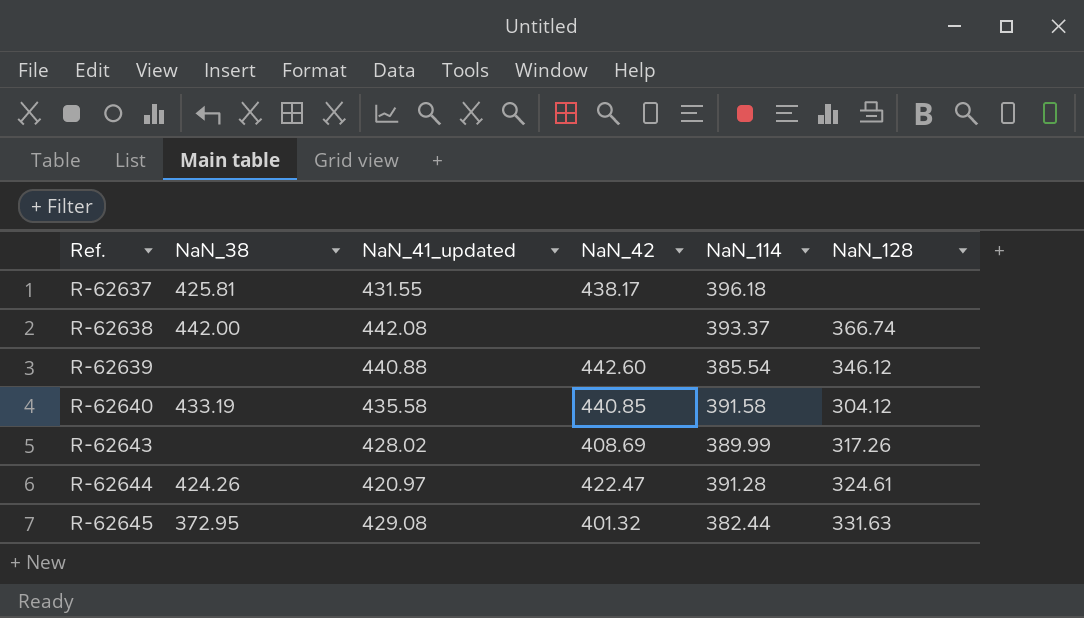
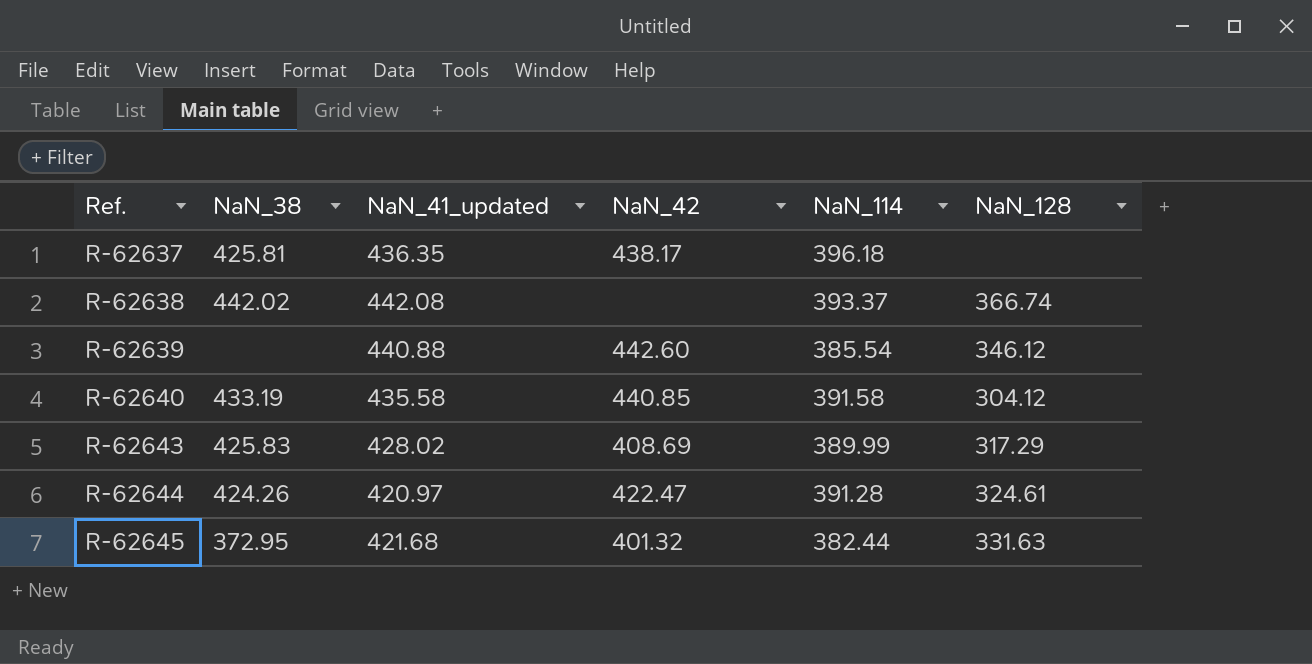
R-62637 | NaN_41_updated: 431.55 -> 436.35
R-62638 | NaN_38: 442.00 -> 442.02
R-62643 | NaN_38: none -> 425.83
R-62643 | NaN_128: 317.26 -> 317.29
R-62645 | NaN_41_updated: 429.08 -> 421.68

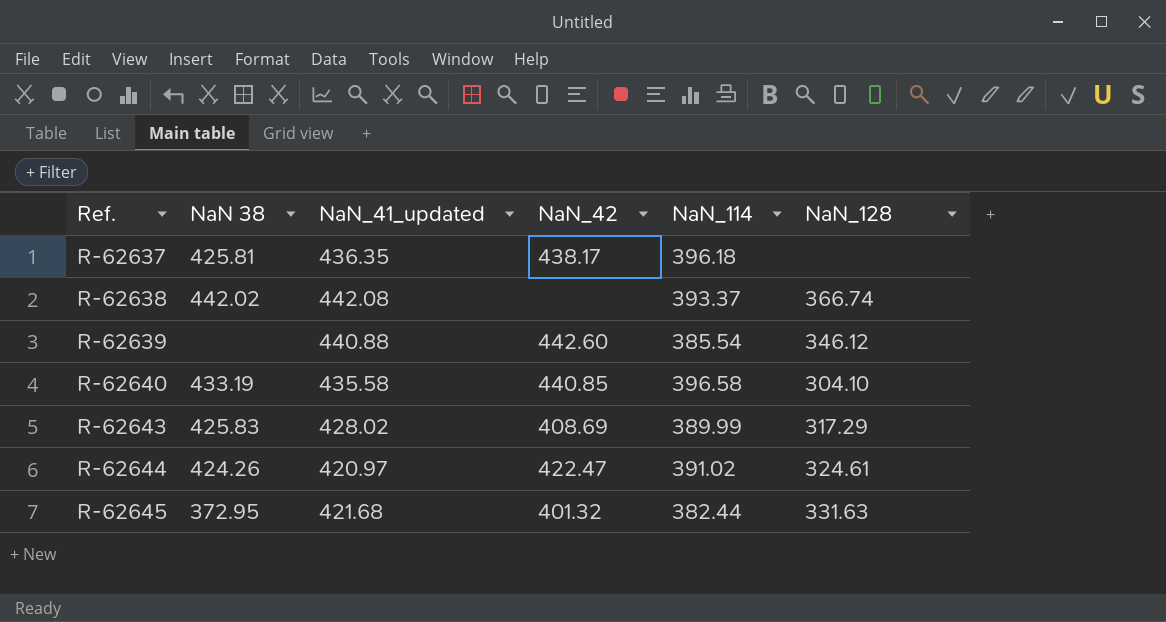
column name: NaN_38 -> NaN 38
R-62640 | NaN_114: 391.58 -> 396.58
R-62640 | NaN_128: 304.12 -> 304.10
R-62644 | NaN_114: 391.28 -> 391.02

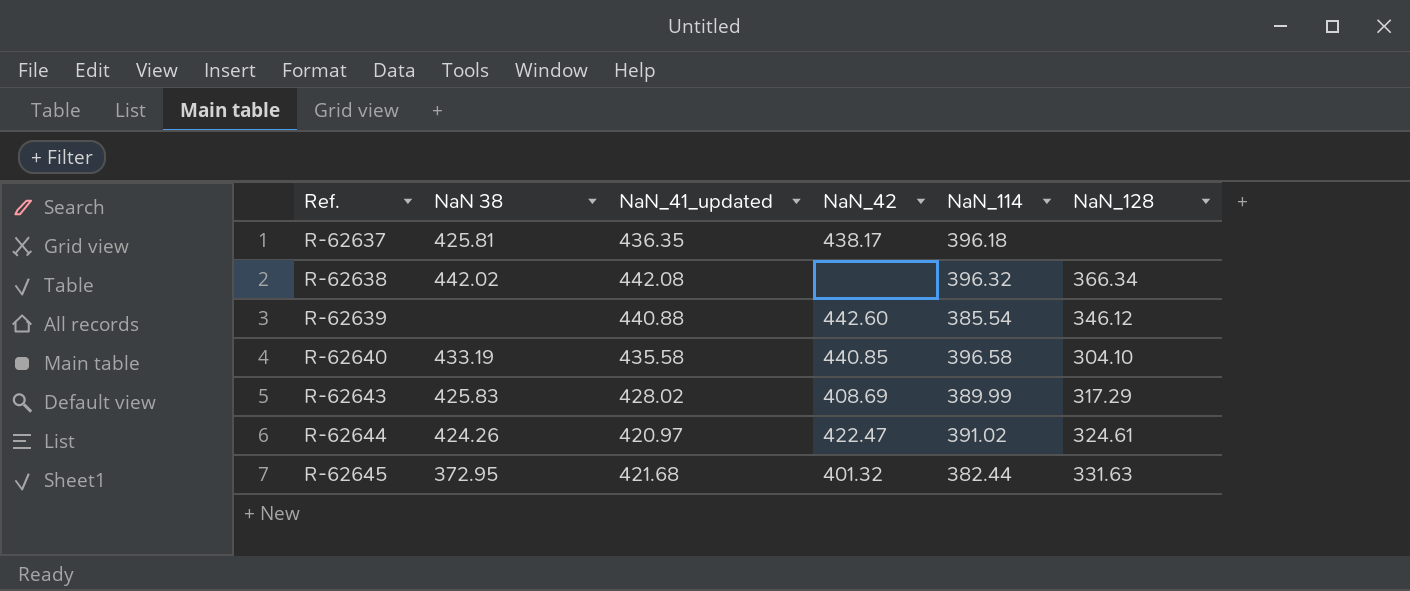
R-62638 | NaN_114: 393.37 -> 396.32
R-62638 | NaN_128: 366.74 -> 366.34

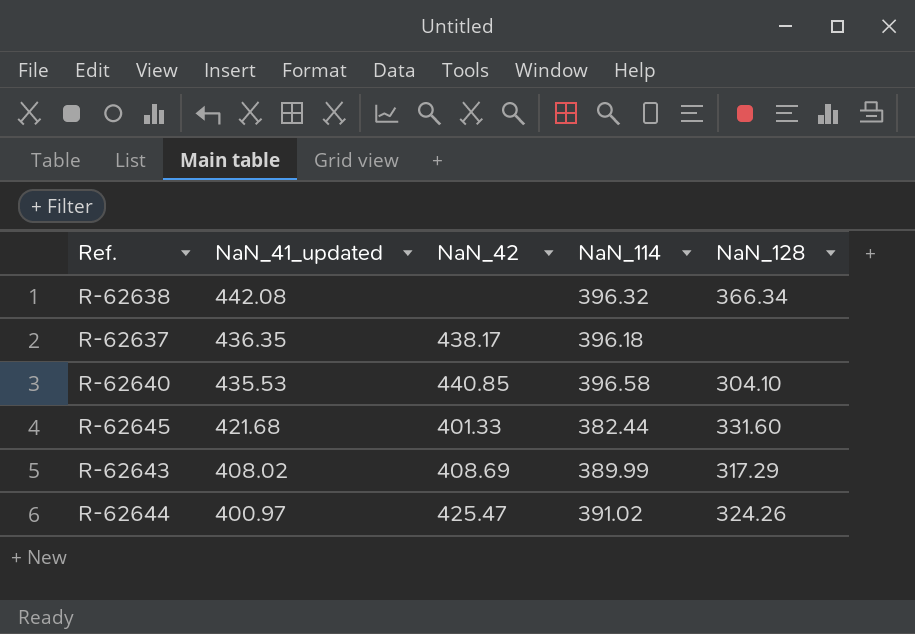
row order: Ref. ascending -> NaN_41_updated descending
column NaN 38 | position: 2 -> none
row R-62639: none | 440.88 | 442.60 | 385.54 | 346.12 -> none
R-62640 | NaN_41_updated: 435.58 -> 435.53
R-62645 | NaN_42: 401.32 -> 401.33
R-62645 | NaN_128: 331.63 -> 331.60
R-62643 | NaN_41_updated: 428.02 -> 408.02
R-62644 | NaN_41_updated: 420.97 -> 400.97
R-62644 | NaN_42: 422.47 -> 425.47
R-62644 | NaN_128: 324.61 -> 324.26

